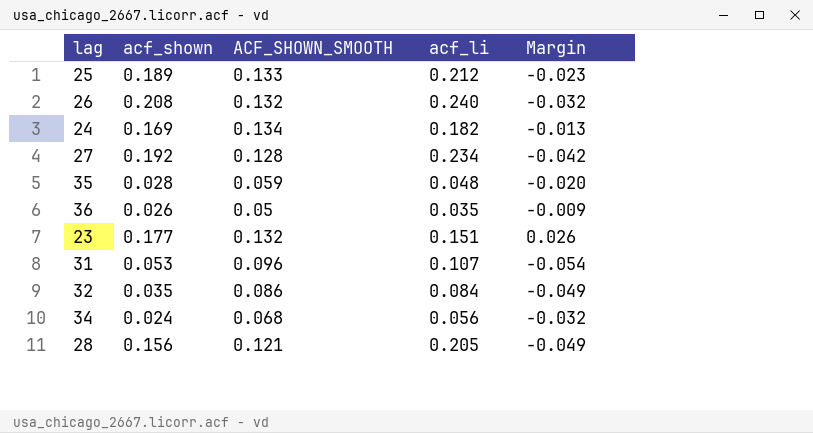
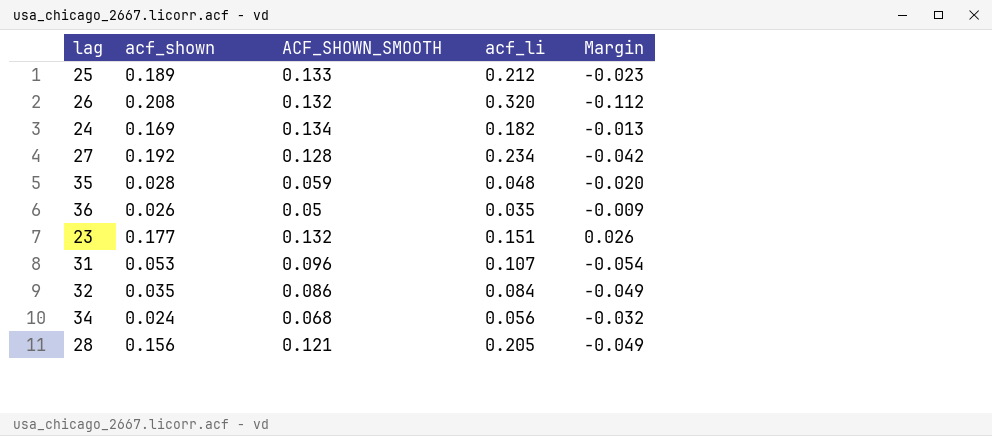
26 | acf_li: 0.240 -> 0.320
26 | Margin: -0.032 -> -0.112

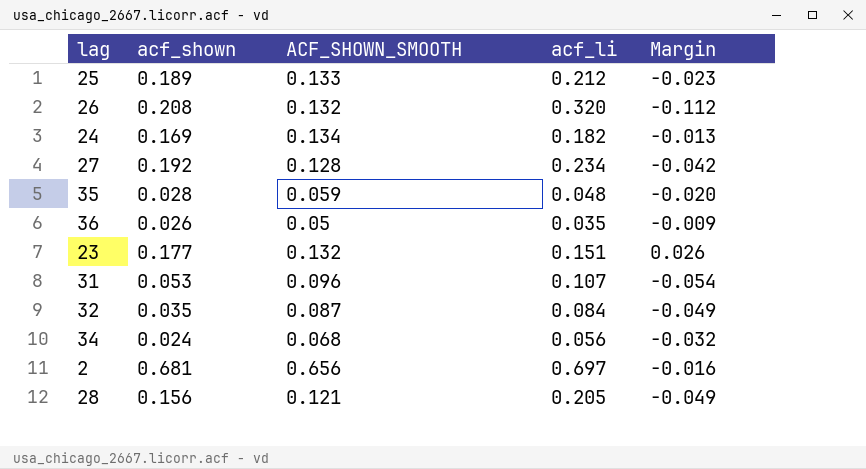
32 | ACF_SHOWN_SMOOTH: 0.086 -> 0.087
row 2: none -> 0.681 | 0.656 | 0.697 | -0.016

